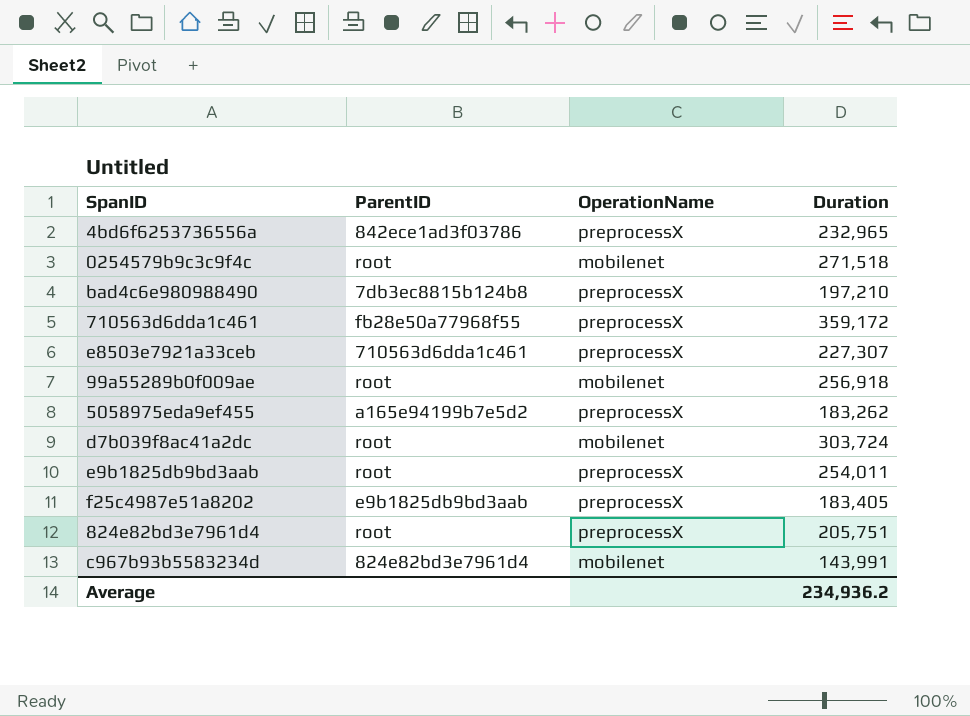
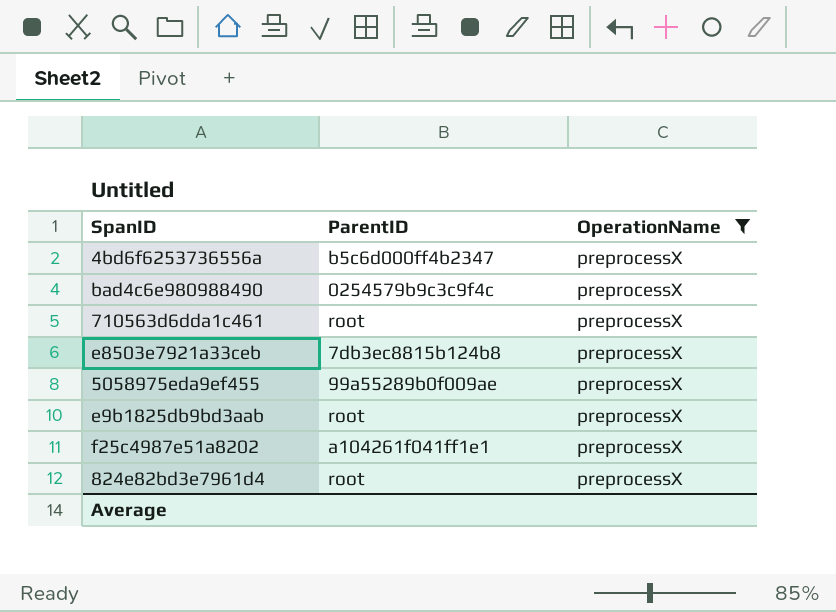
filter: none -> OperationName = preprocessX
column Duration | position: 4 -> none
4bd6f6253736556a | ParentID: 842ece1ad3f03786 -> b5c6d000ff4b2347
bad4c6e980988490 | ParentID: 7db3ec8815b124b8 -> 0254579b9c3c9f4c
710563d6dda1c461 | ParentID: fb28e50a77968f55 -> root
e8503e7921a33ceb | ParentID: 710563d6dda1c461 -> 7db3ec8815b124b8
5058975eda9ef455 | ParentID: a165e94199b7e5d2 -> 99a55289b0f009ae
f25c4987e51a8202 | ParentID: e9b1825db9bd3aab -> a104261f041ff1e1

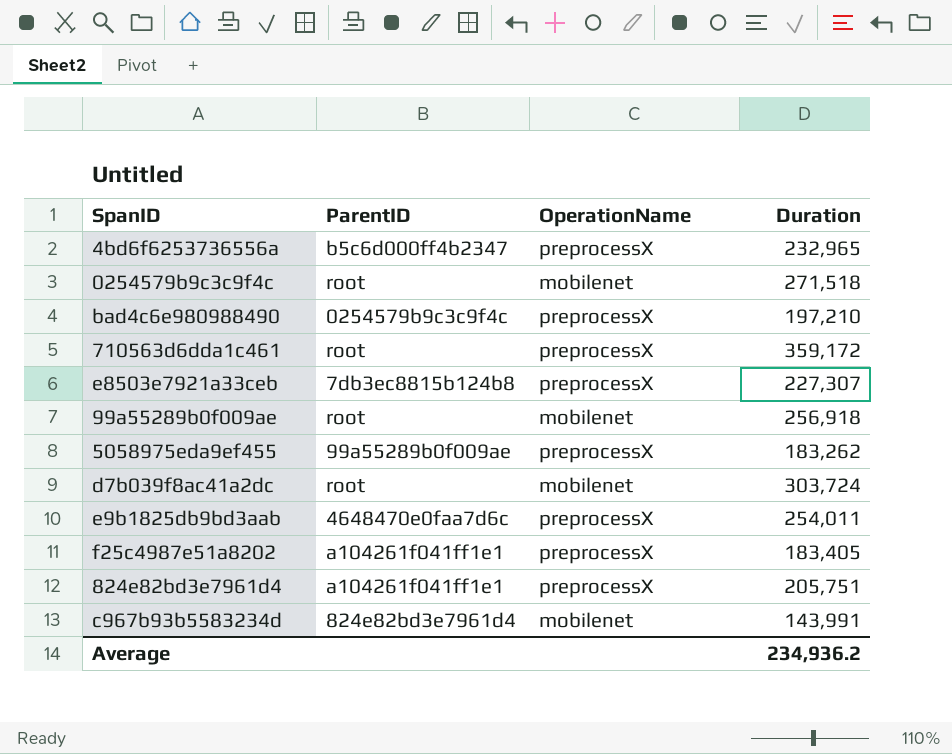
filter: OperationName = preprocessX -> none
column Duration | position: none -> 4
e9b1825db9bd3aab | ParentID: root -> 4648470e0faa7d6c
824e82bd3e7961d4 | ParentID: root -> a104261f041ff1e1

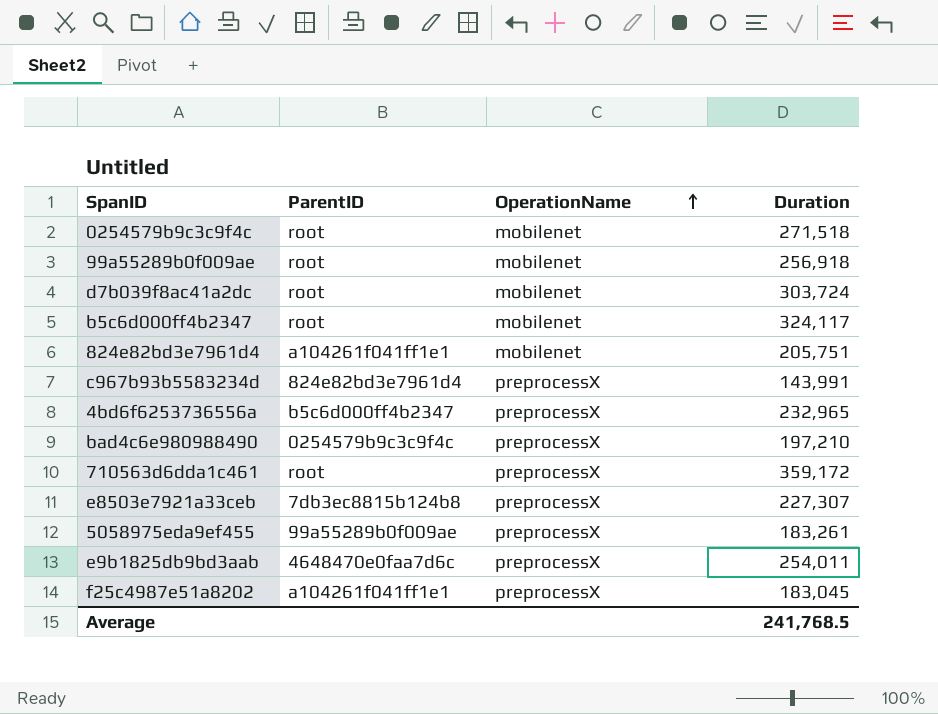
row order: none -> OperationName ascending
row b5c6d000ff4b2347: none -> root | mobilenet | 324,117
824e82bd3e7961d4 | OperationName: preprocessX -> mobilenet
c967b93b5583234d | OperationName: mobilenet -> preprocessX
5058975eda9ef455 | Duration: 183,262 -> 183,261
f25c4987e51a8202 | Duration: 183,405 -> 183,045
Average | Duration: 234,936.2 -> 241,768.5

